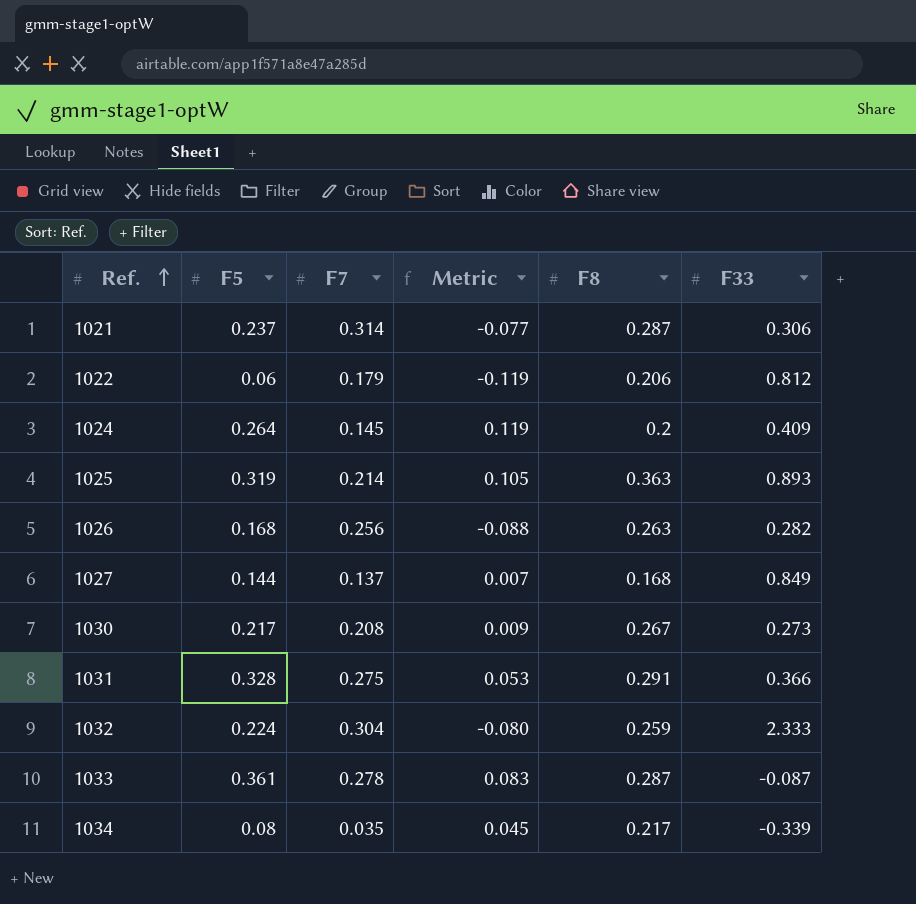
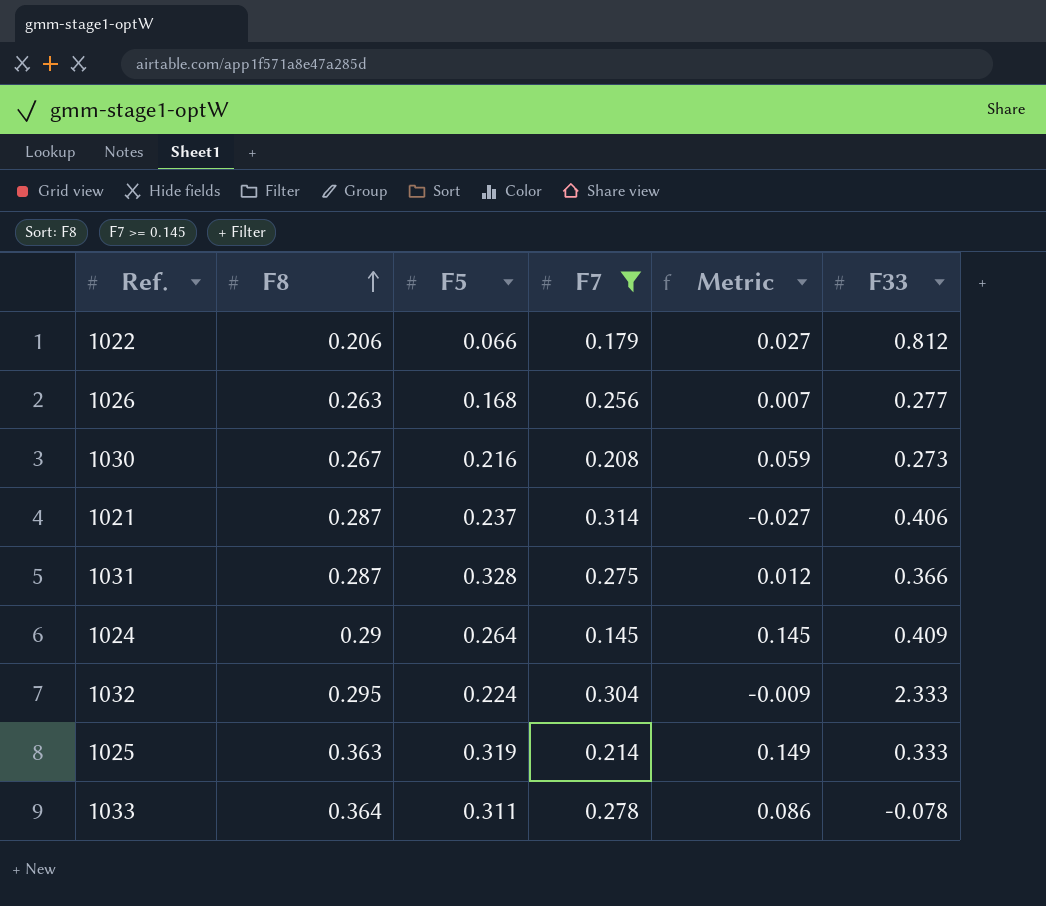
filter: none -> F7 >= 0.145
row order: Ref. ascending -> F8 ascending
column F8 | position: 5 -> 2
column Metric | formula: [F5] - [F7] -> [F8] - [F7]
1022 | F5: 0.06 -> 0.066
1026 | F33: 0.282 -> 0.277
1030 | F5: 0.217 -> 0.216
1021 | F33: 0.306 -> 0.406
1031 | F8: 0.291 -> 0.287
1024 | F8: 0.2 -> 0.29
1032 | F8: 0.259 -> 0.295
1025 | F33: 0.893 -> 0.333
1033 | F8: 0.287 -> 0.364
1033 | F5: 0.361 -> 0.311
1033 | F33: -0.087 -> -0.078

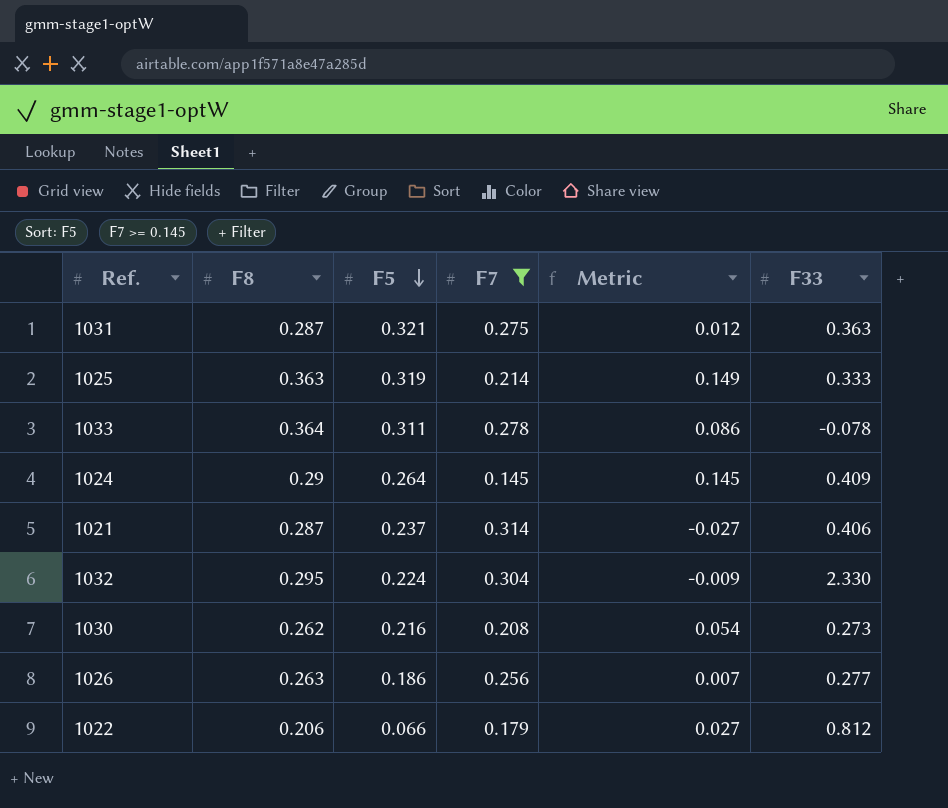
row order: F8 ascending -> F5 descending
1031 | F5: 0.328 -> 0.321
1031 | F33: 0.366 -> 0.363
1032 | F33: 2.333 -> 2.330
1030 | F8: 0.267 -> 0.262
1030 | Metric: 0.059 -> 0.054
1026 | F5: 0.168 -> 0.186

